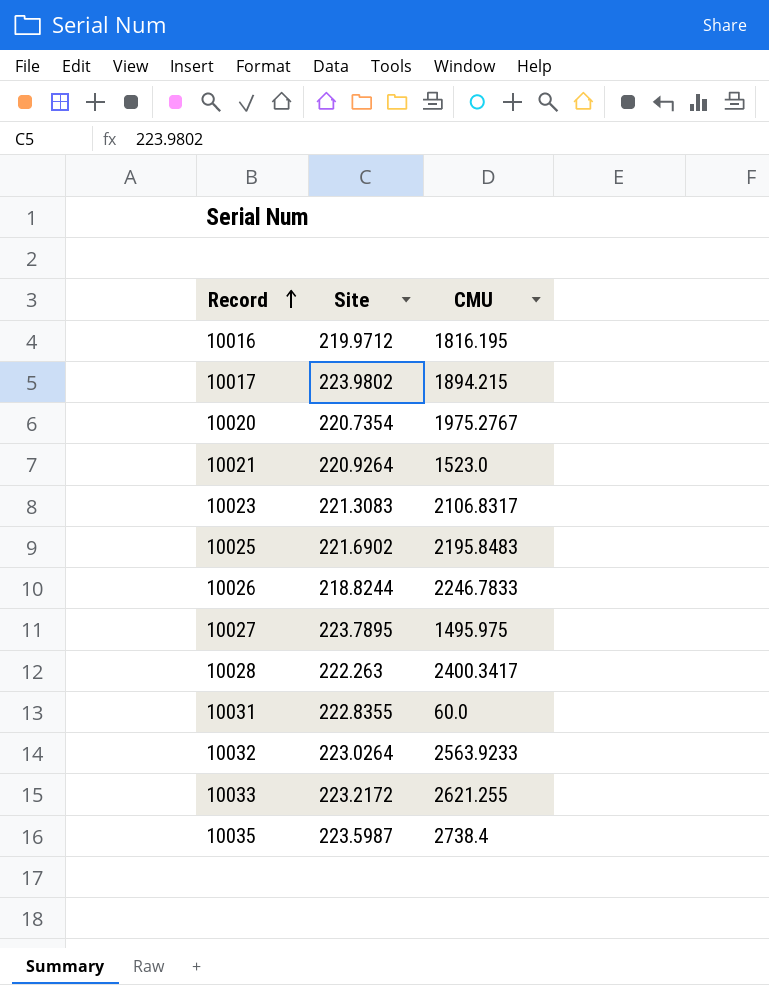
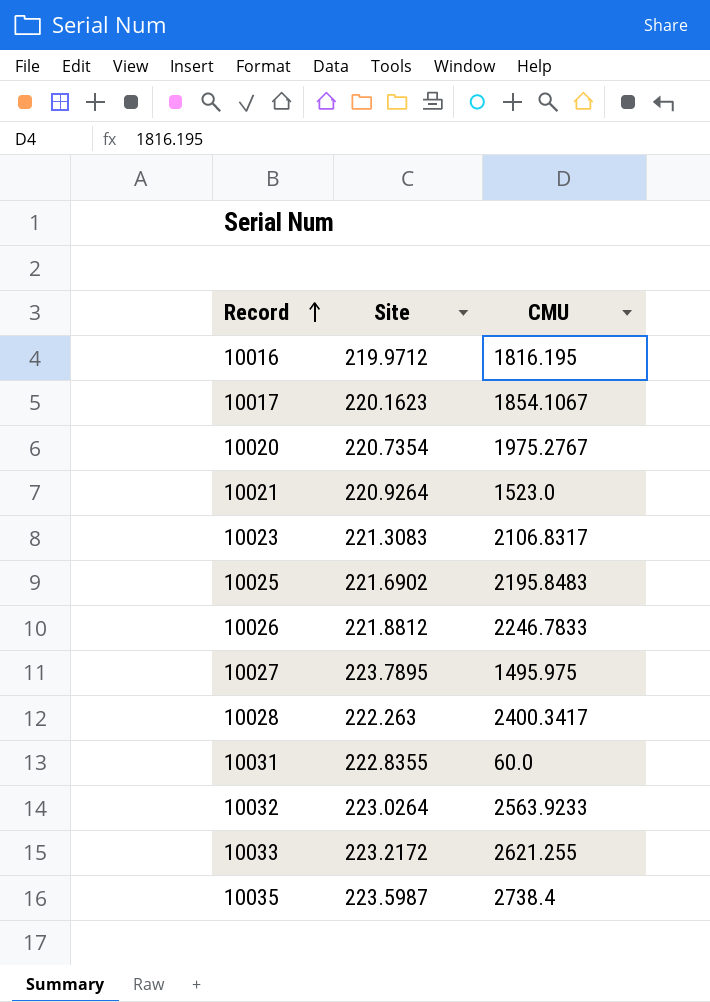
10017 | Site: 223.9802 -> 220.1623
10017 | CMU: 1894.215 -> 1854.1067
10026 | Site: 218.8244 -> 221.8812

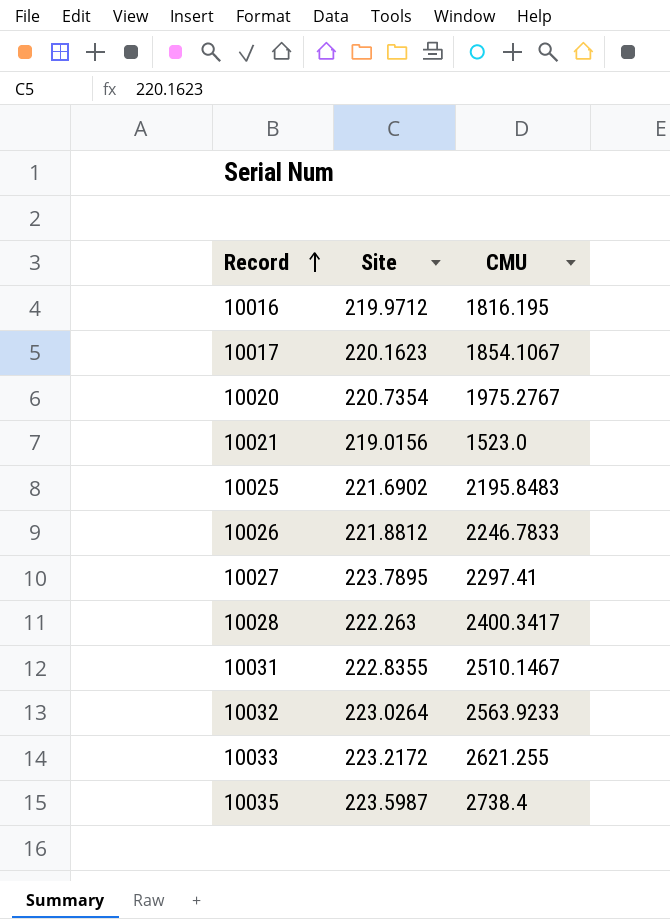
row 10023: 221.3083 | 2106.8317 -> none
10021 | Site: 220.9264 -> 219.0156
10027 | CMU: 1495.975 -> 2297.41
10031 | CMU: 60.0 -> 2510.1467

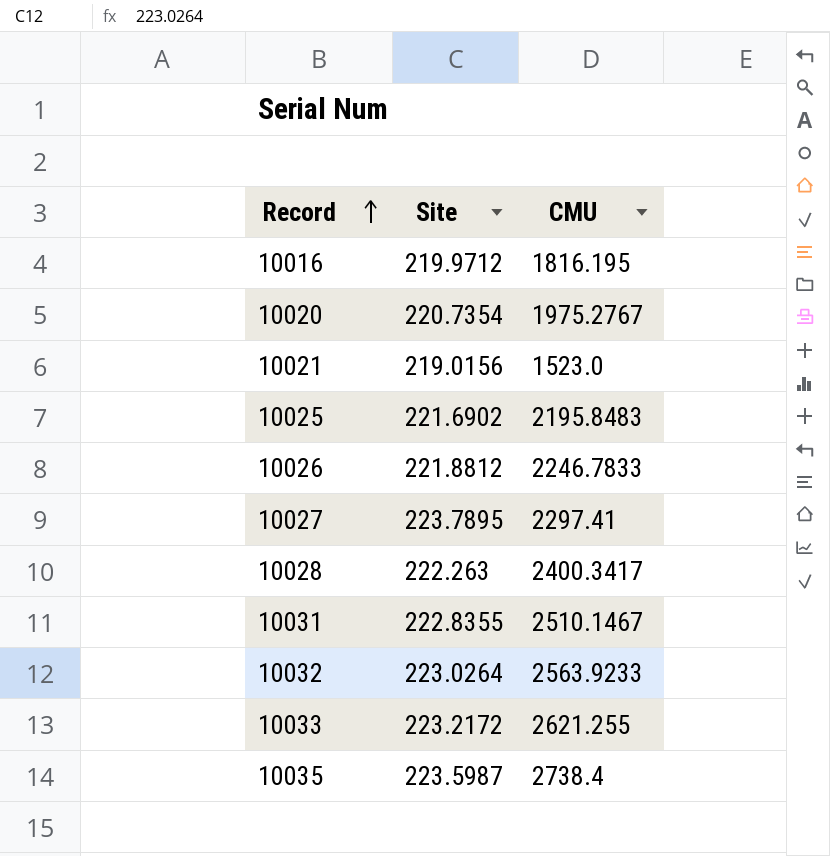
row 10017: 220.1623 | 1854.1067 -> none

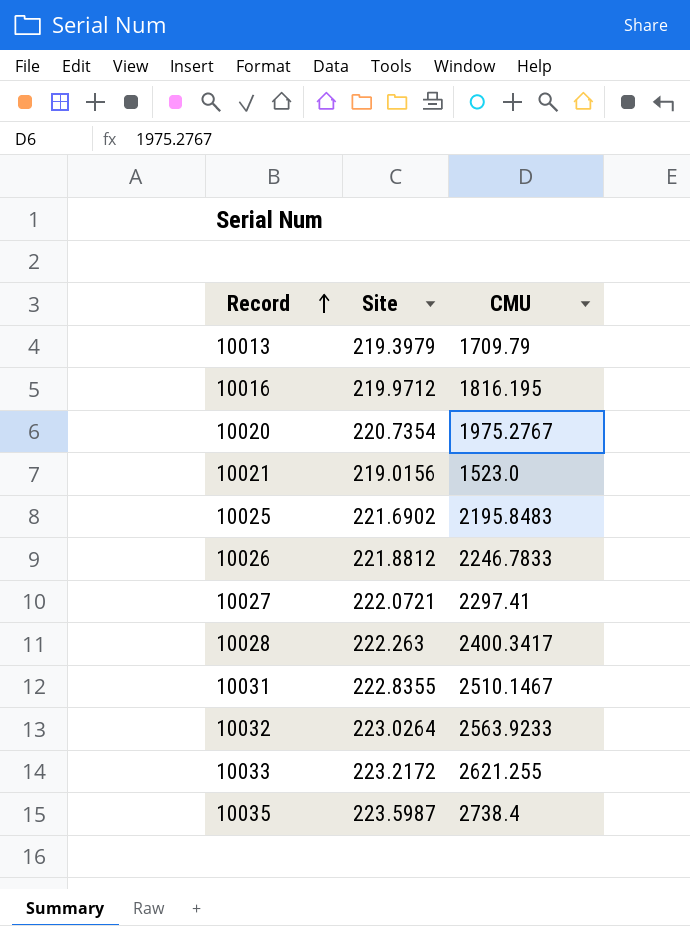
row 10013: none -> 219.3979 | 1709.79
10027 | Site: 223.7895 -> 222.0721

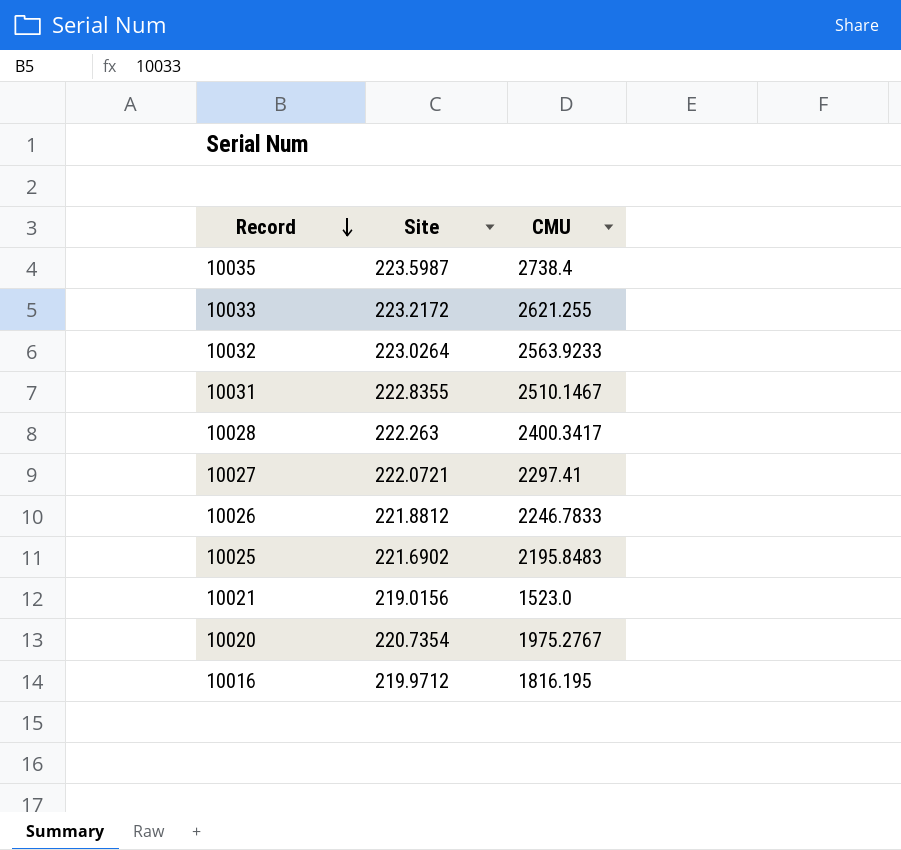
row order: Record ascending -> Record descending
row 10013: 219.3979 | 1709.79 -> none

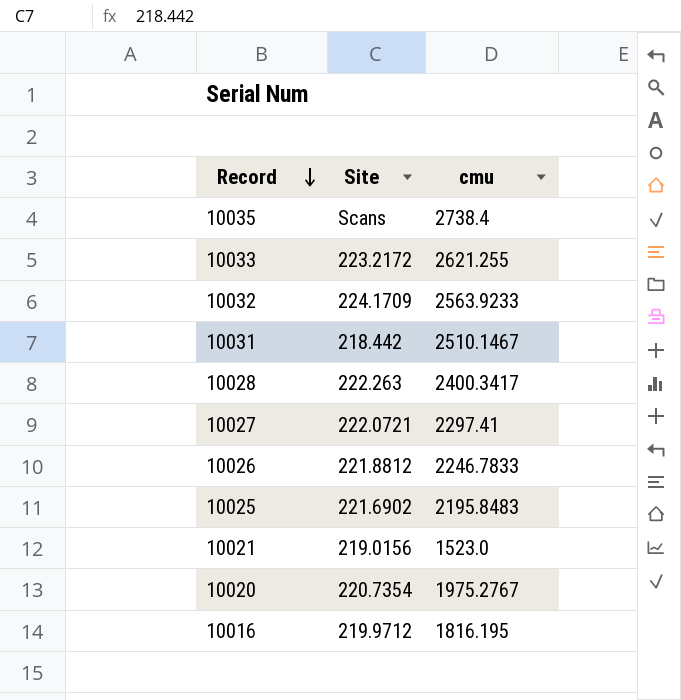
column name: CMU -> cmu
10035 | Site: 223.5987 -> Scans
10032 | Site: 223.0264 -> 224.1709
10031 | Site: 222.8355 -> 218.442

